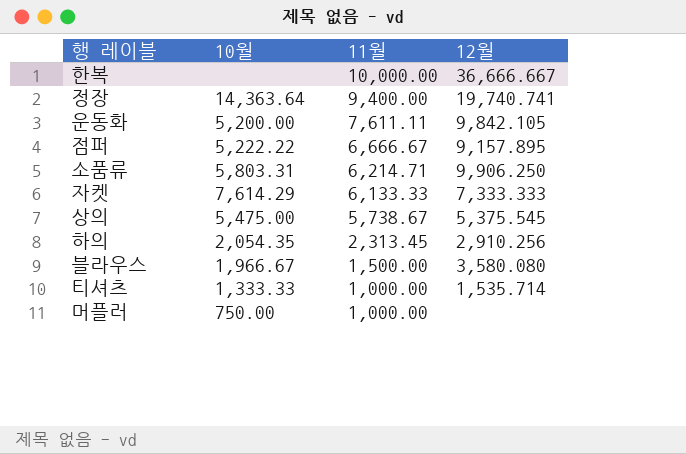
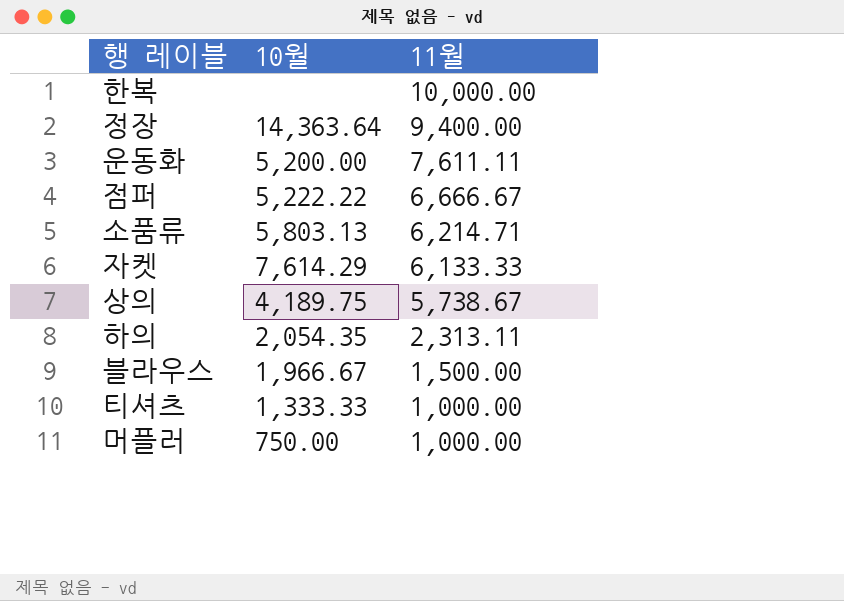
column 12월 | position: 4 -> none
소품류 | 10월: 5,803.31 -> 5,803.13
상의 | 10월: 5,475.00 -> 4,189.75
하의 | 11월: 2,313.45 -> 2,313.11

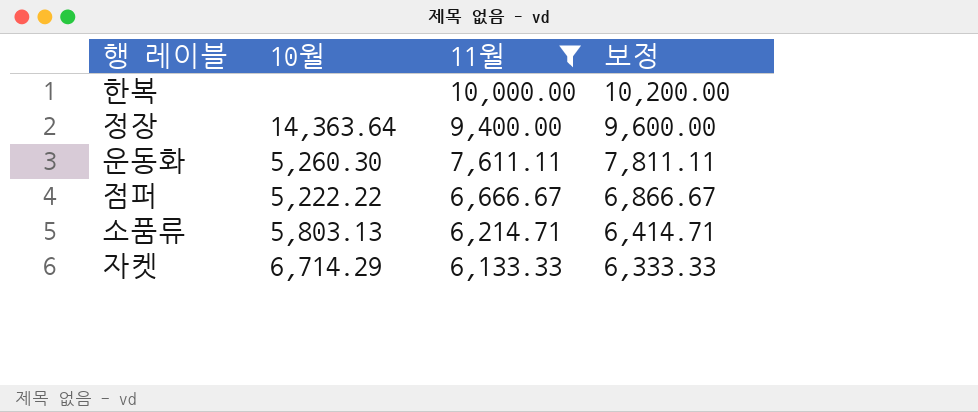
filter: none -> 11월 >= 6,133.33
column 보정 | formula: none -> [11월] + 200
운동화 | 10월: 5,200.00 -> 5,260.30
자켓 | 10월: 7,614.29 -> 6,714.29

